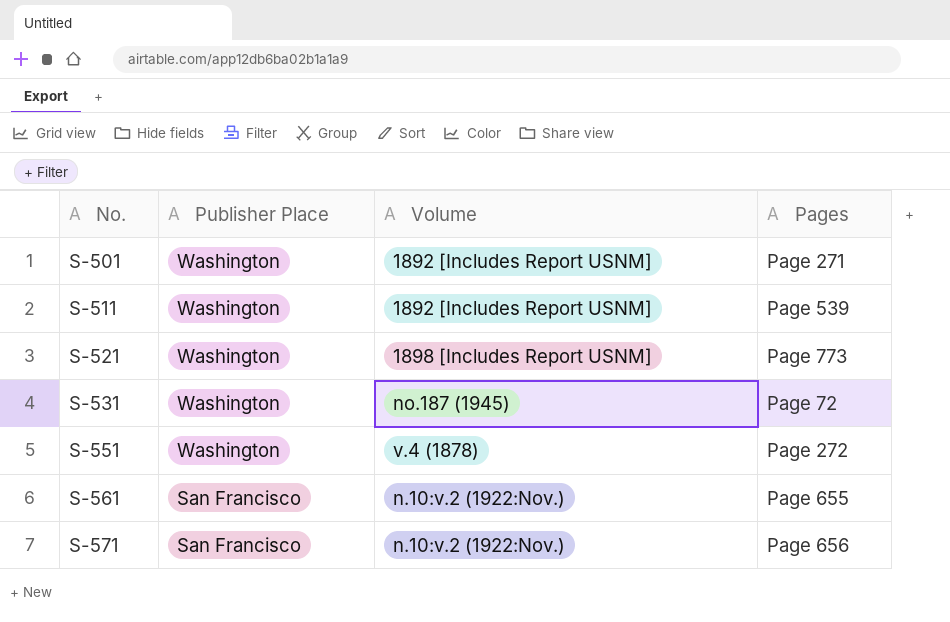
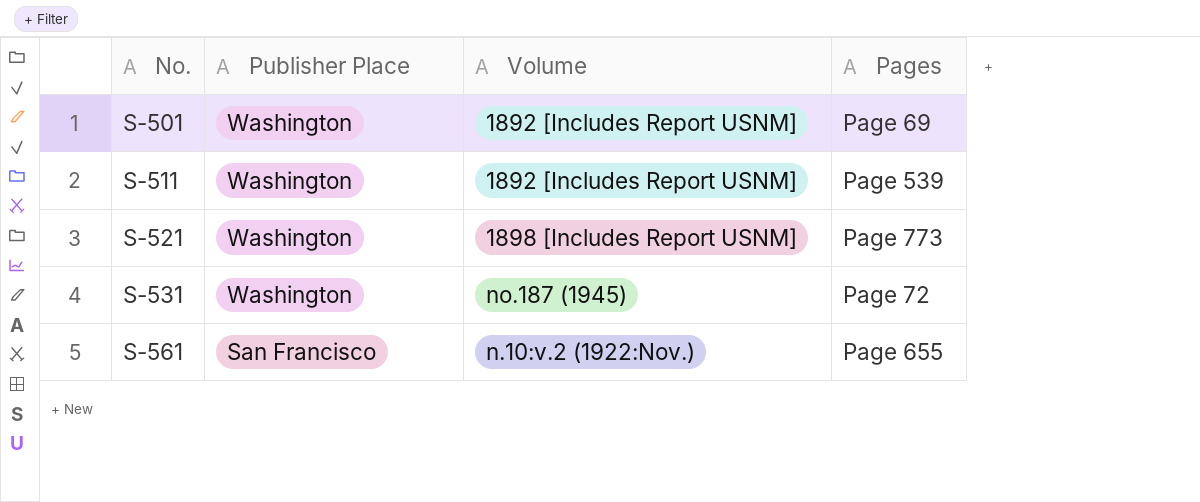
row S-551: Washington | v.4 (1878) | Page 272 -> none
row S-571: San Francisco | n.10:v.2 (1922:Nov.) | Page 656 -> none
S-501 | Pages: Page 271 -> Page 69

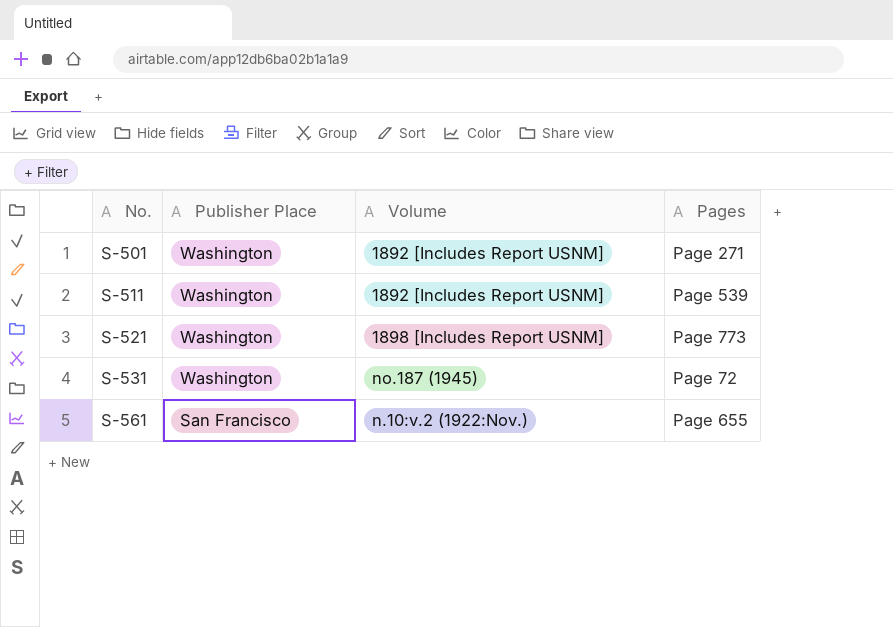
S-501 | Pages: Page 69 -> Page 271

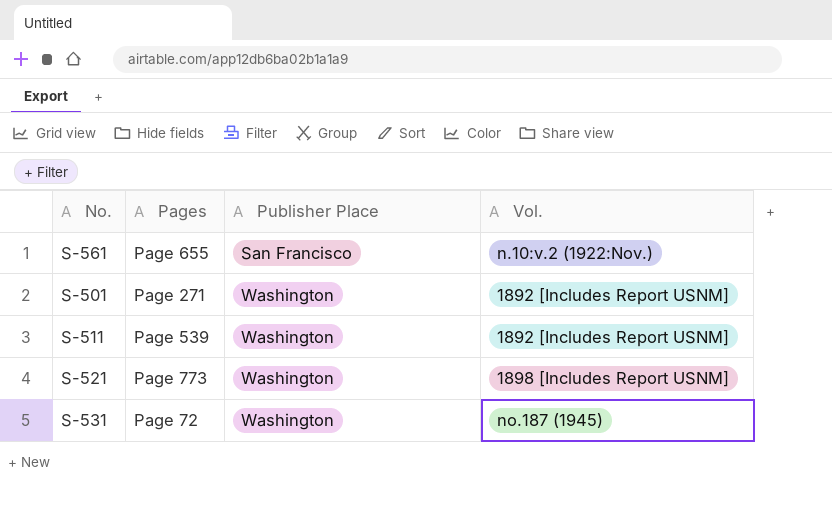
row order: No. ascending -> Publisher Place ascending
column Pages | position: 4 -> 2
column name: Volume -> Vol.

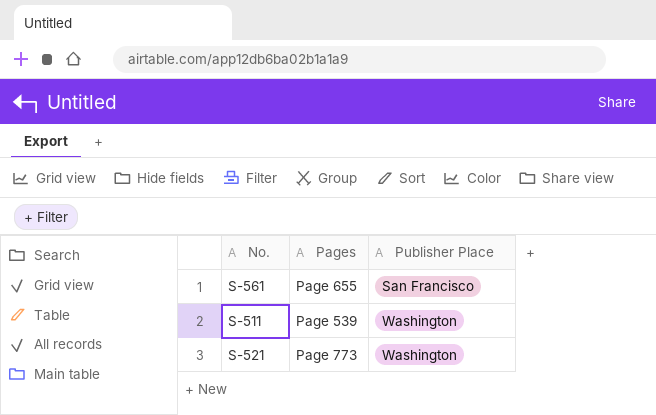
column Vol. | position: 4 -> none
row S-501: Page 271 | Washington | 1892 [Includes Report USNM] -> none
row S-531: Page 72 | Washington | no.187 (1945) -> none

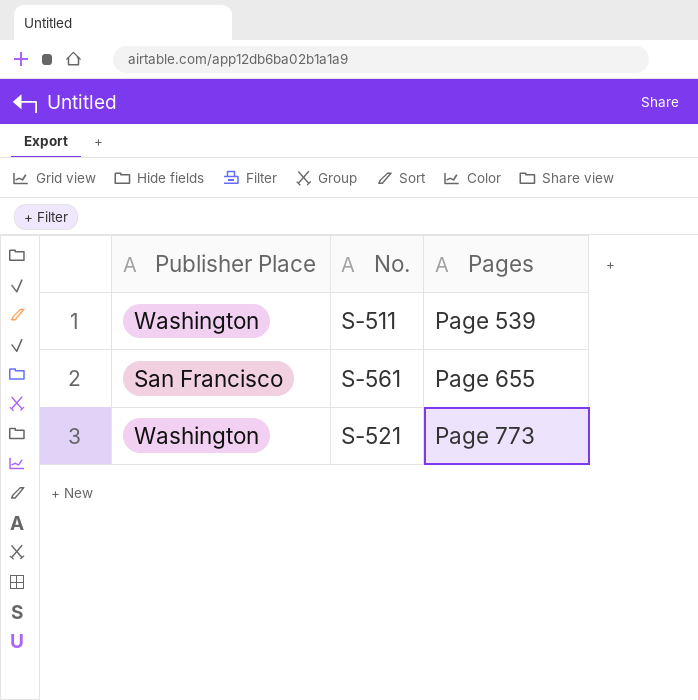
row order: Publisher Place ascending -> Pages ascending
column Publisher Place | position: 3 -> 1

